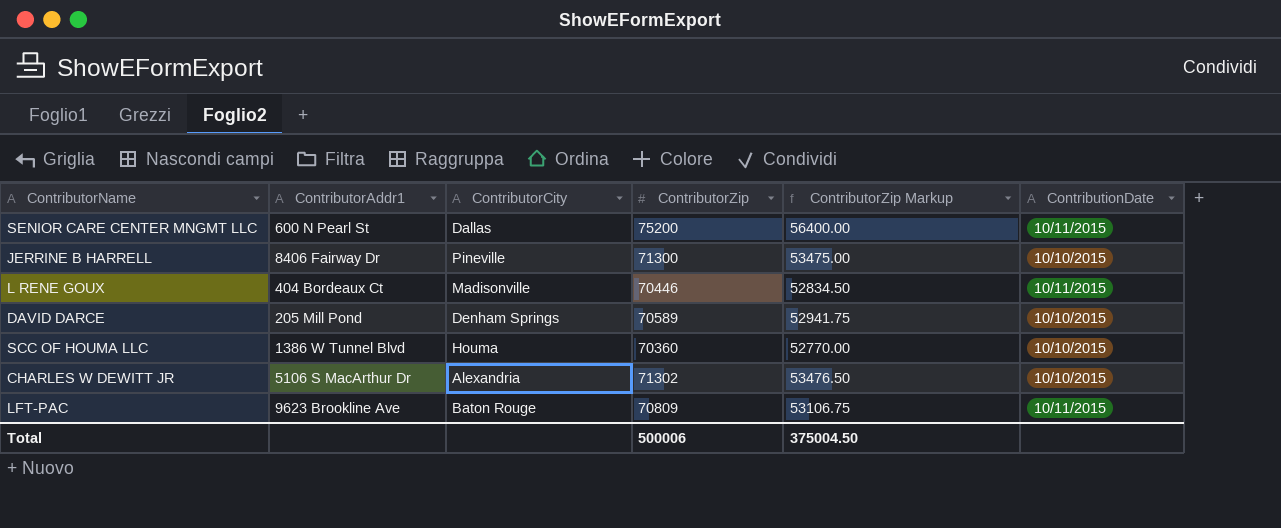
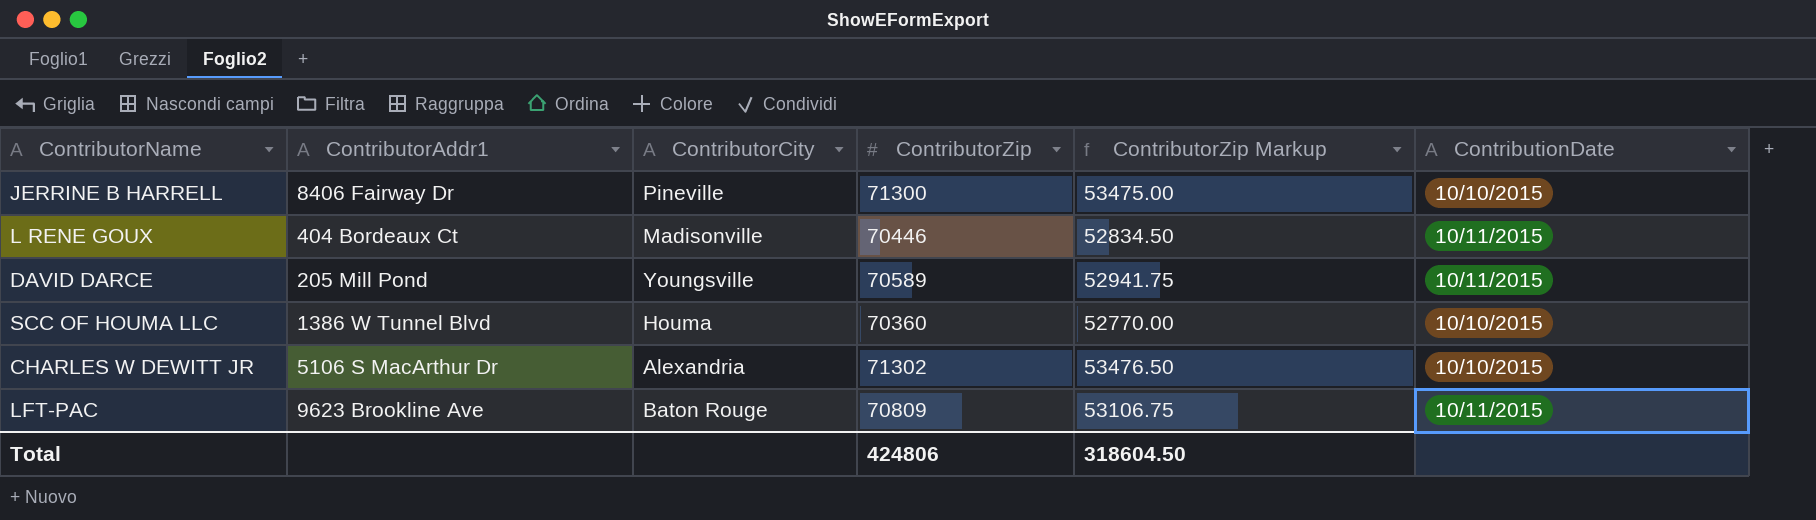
row SENIOR CARE CENTER MNGMT LLC: 600 N Pearl St | Dallas | 75200 | 56400.00 | 10/11/2015 -> none
DAVID DARCE | ContributorCity: Denham Springs -> Youngsville
DAVID DARCE | ContributionDate: 10/10/2015 -> 10/11/2015
Total | ContributorZip: 500006 -> 424806
Total | ContributorZip Markup: 375004.50 -> 318604.50

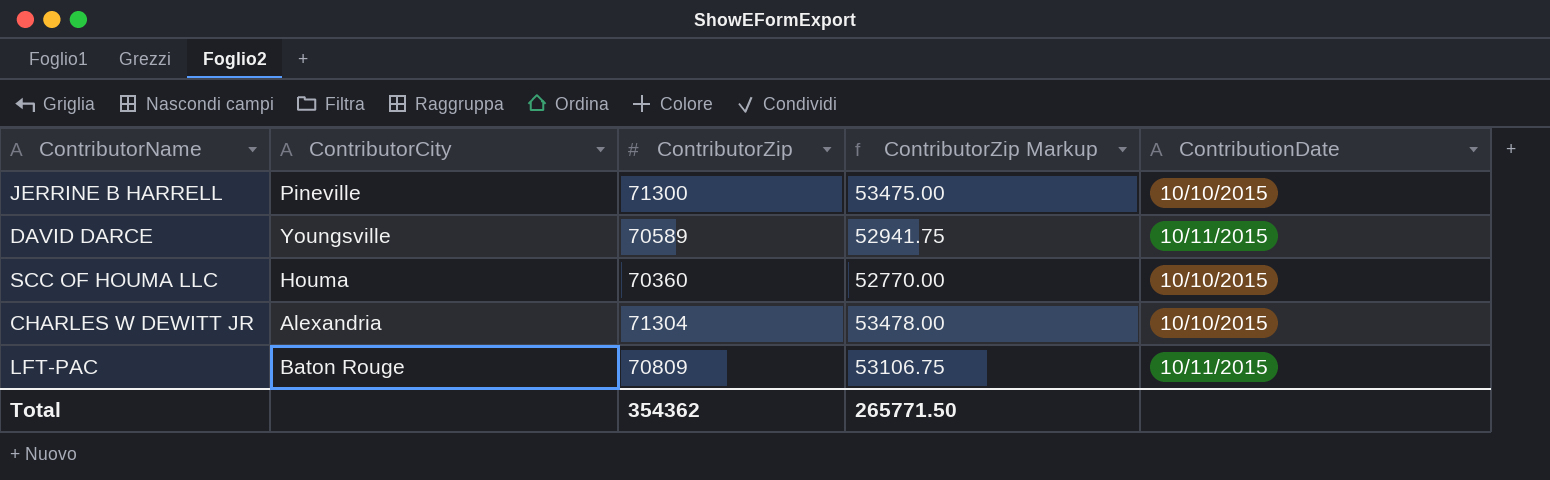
column ContributorAddr1 | position: 2 -> none
row L RENE GOUX: 404 Bordeaux Ct | Madisonville | 70446 | 52834.50 | 10/11/2015 -> none
CHARLES W DEWITT JR | ContributorZip: 71302 -> 71304
CHARLES W DEWITT JR | ContributorZip Markup: 53476.50 -> 53478.00
Total | ContributorZip: 424806 -> 354362
Total | ContributorZip Markup: 318604.50 -> 265771.50

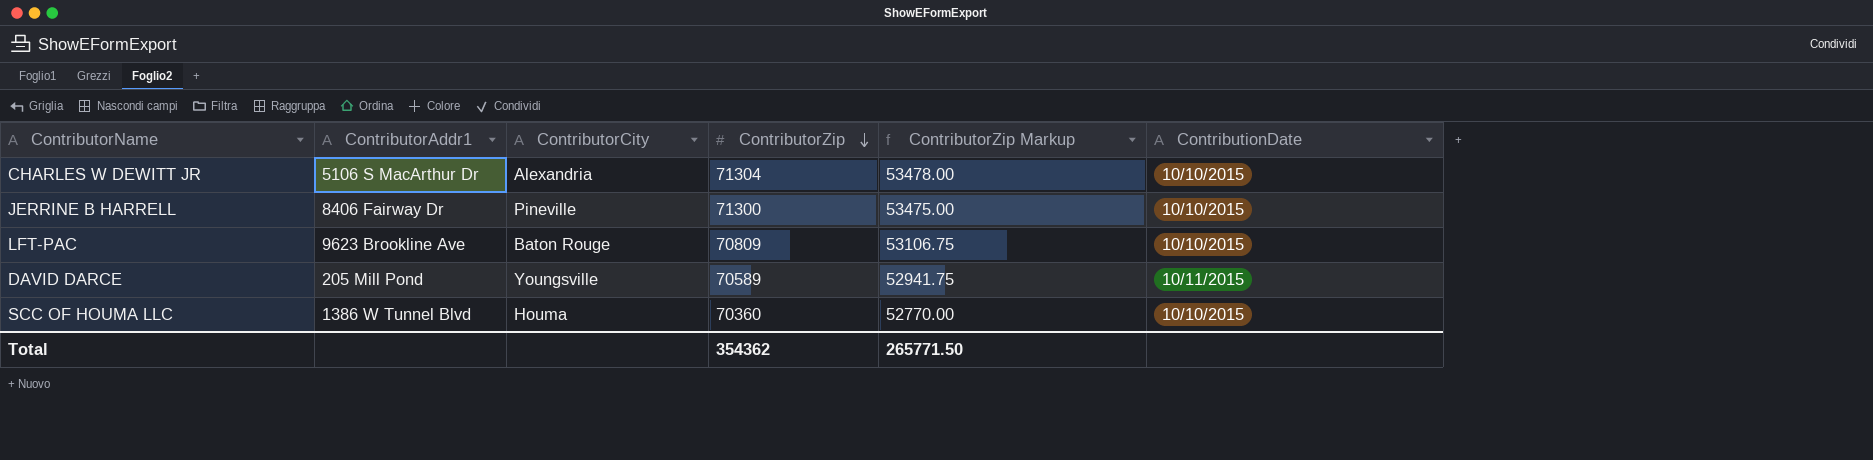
row order: none -> ContributorZip descending
column ContributorAddr1 | position: none -> 2
LFT-PAC | ContributionDate: 10/11/2015 -> 10/10/2015

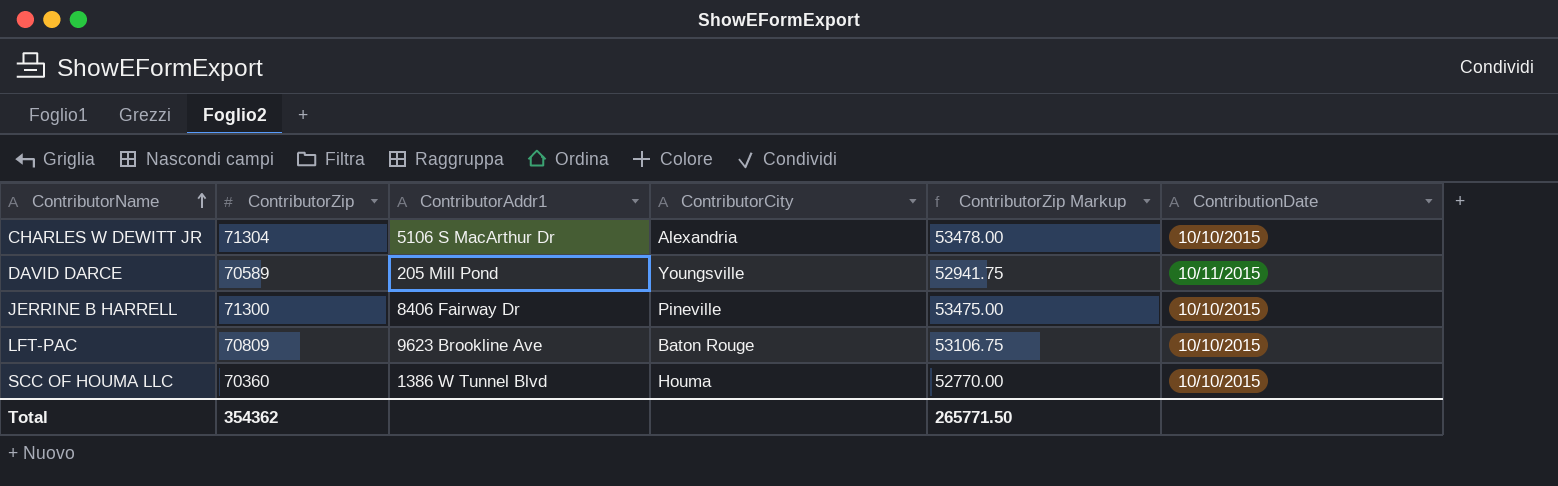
row order: ContributorZip descending -> ContributorName ascending
column ContributorZip | position: 4 -> 2

